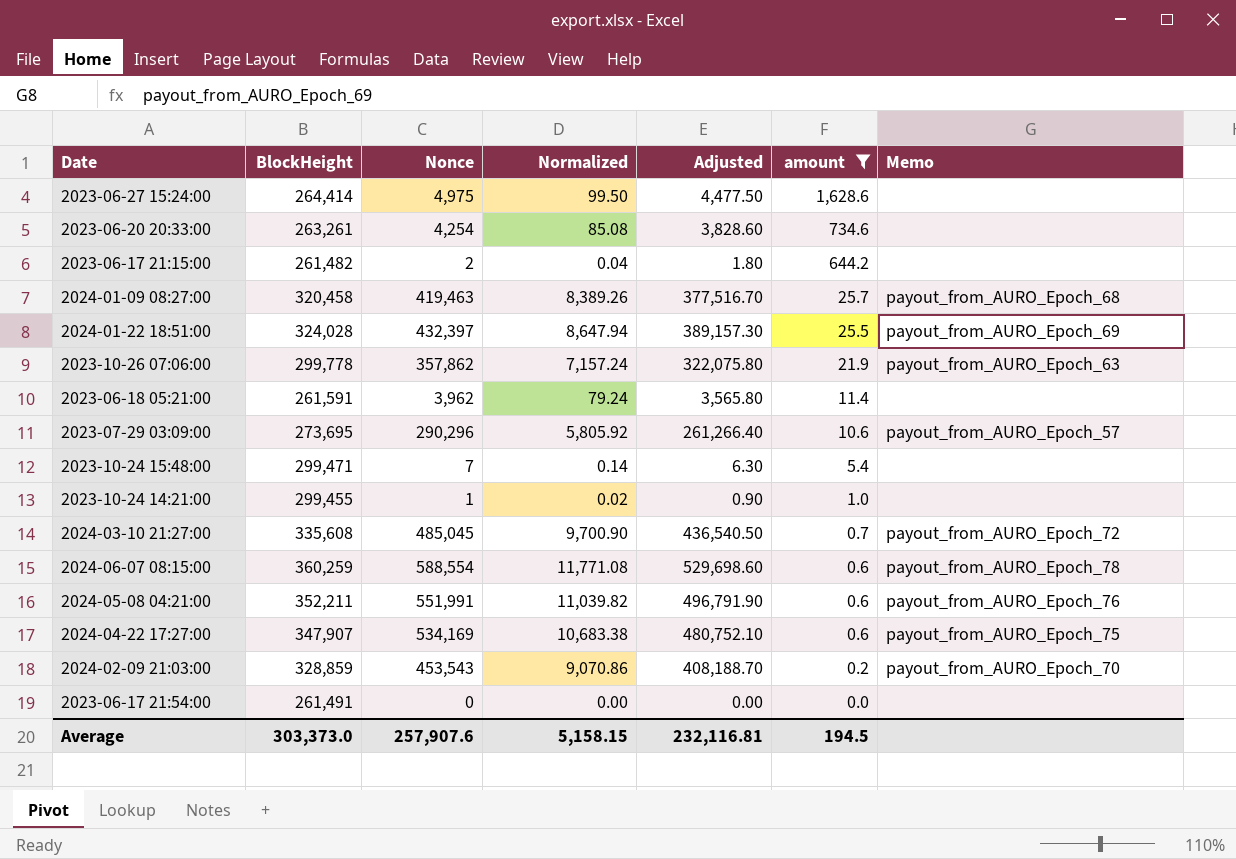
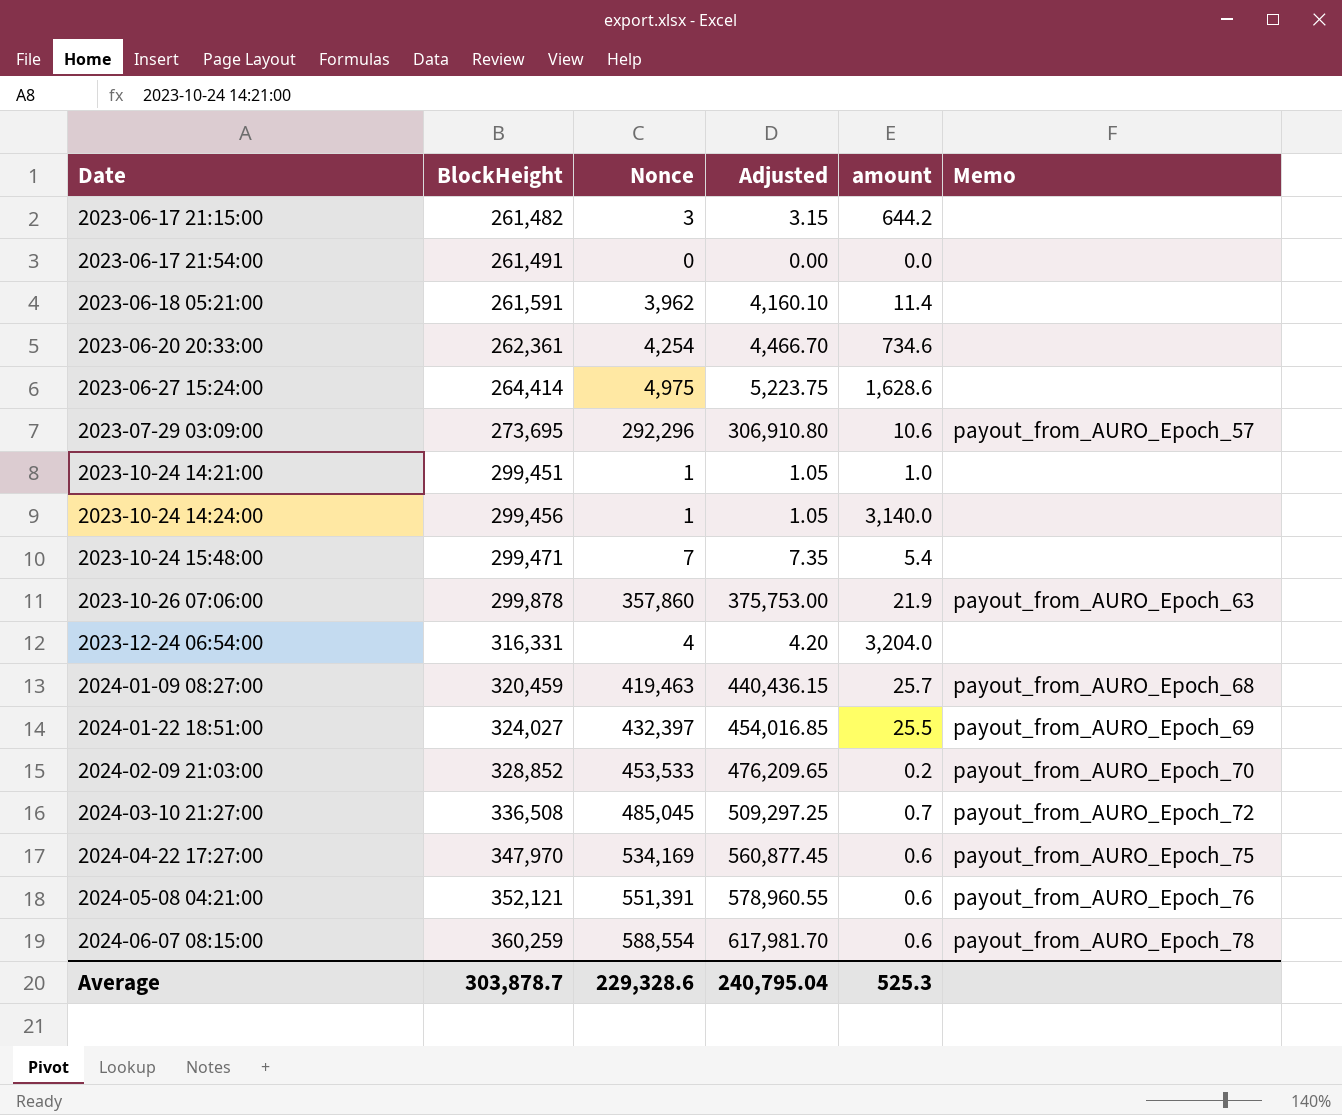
filter: amount <= 1,628.6 -> none
row order: amount descending -> Date ascending
column Normalized | formula: [Nonce] * 0.02 -> none
column Adjusted | formula: [Nonce] * 0.9 -> [Nonce] * 1.05
2023-06-17 21:15:00 | Nonce: 2 -> 3
2023-06-20 20:33:00 | BlockHeight: 263,261 -> 262,361
2023-07-29 03:09:00 | Nonce: 290,296 -> 292,296
2023-10-24 14:21:00 | BlockHeight: 299,455 -> 299,451
2023-10-26 07:06:00 | BlockHeight: 299,778 -> 299,878
2023-10-26 07:06:00 | Nonce: 357,862 -> 357,860
2024-01-09 08:27:00 | BlockHeight: 320,458 -> 320,459
2024-01-22 18:51:00 | BlockHeight: 324,028 -> 324,027
2024-02-09 21:03:00 | BlockHeight: 328,859 -> 328,852
2024-02-09 21:03:00 | Nonce: 453,543 -> 453,533
2024-03-10 21:27:00 | BlockHeight: 335,608 -> 336,508
2024-04-22 17:27:00 | BlockHeight: 347,907 -> 347,970
2024-05-08 04:21:00 | BlockHeight: 352,211 -> 352,121
2024-05-08 04:21:00 | Nonce: 551,991 -> 551,391
Average | BlockHeight: 303,373.0 -> 303,878.7
Average | Nonce: 257,907.6 -> 229,328.6
Average | Adjusted: 232,116.81 -> 240,795.04
Average | amount: 194.5 -> 525.3

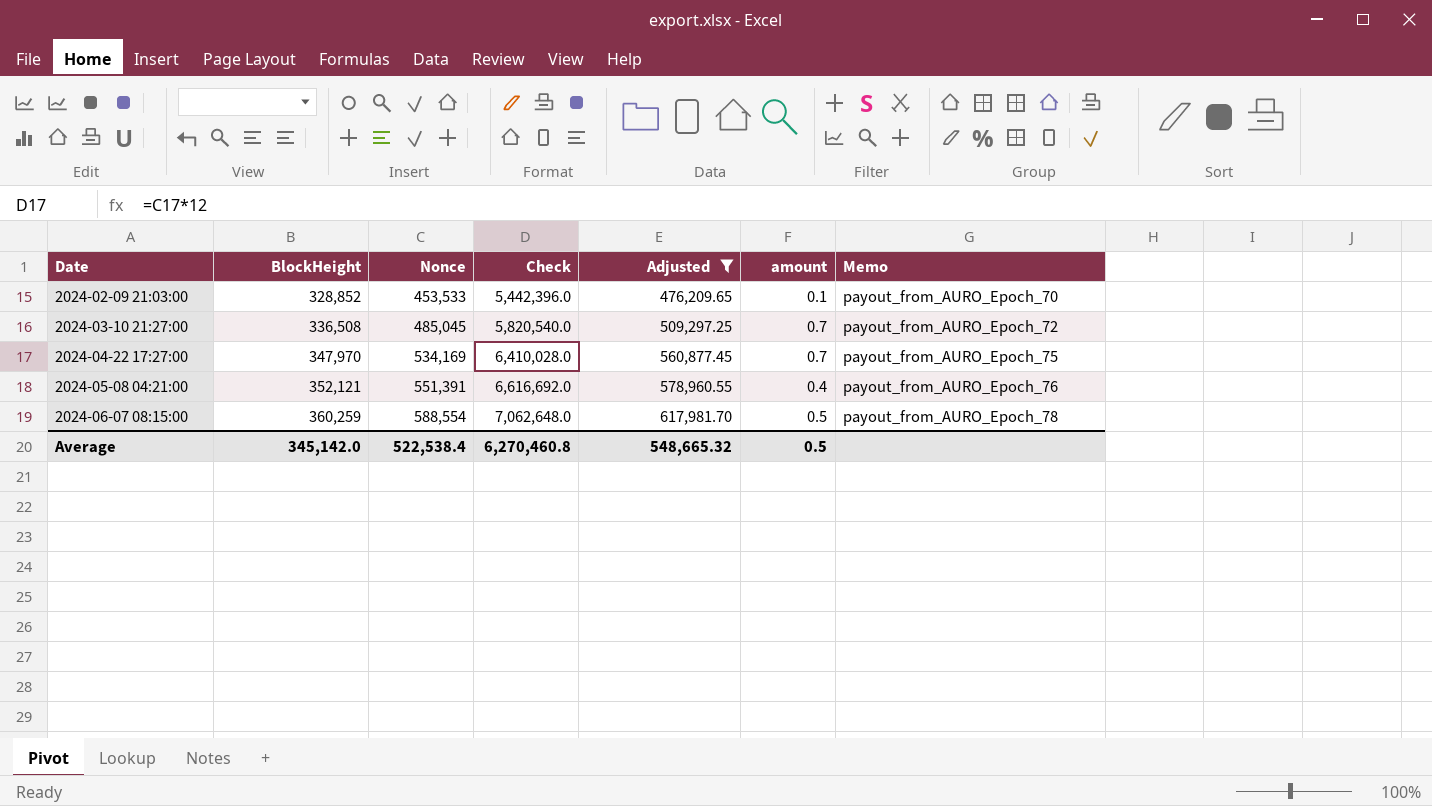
filter: none -> Adjusted >= 476,209.65
column Check | formula: none -> [Nonce] * 12
2024-02-09 21:03:00 | amount: 0.2 -> 0.1
2024-04-22 17:27:00 | amount: 0.6 -> 0.7
2024-05-08 04:21:00 | amount: 0.6 -> 0.4
2024-06-07 08:15:00 | amount: 0.6 -> 0.5
Average | BlockHeight: 303,878.7 -> 345,142.0
Average | Nonce: 229,328.6 -> 522,538.4
Average | Adjusted: 240,795.04 -> 548,665.32
Average | amount: 525.3 -> 0.5

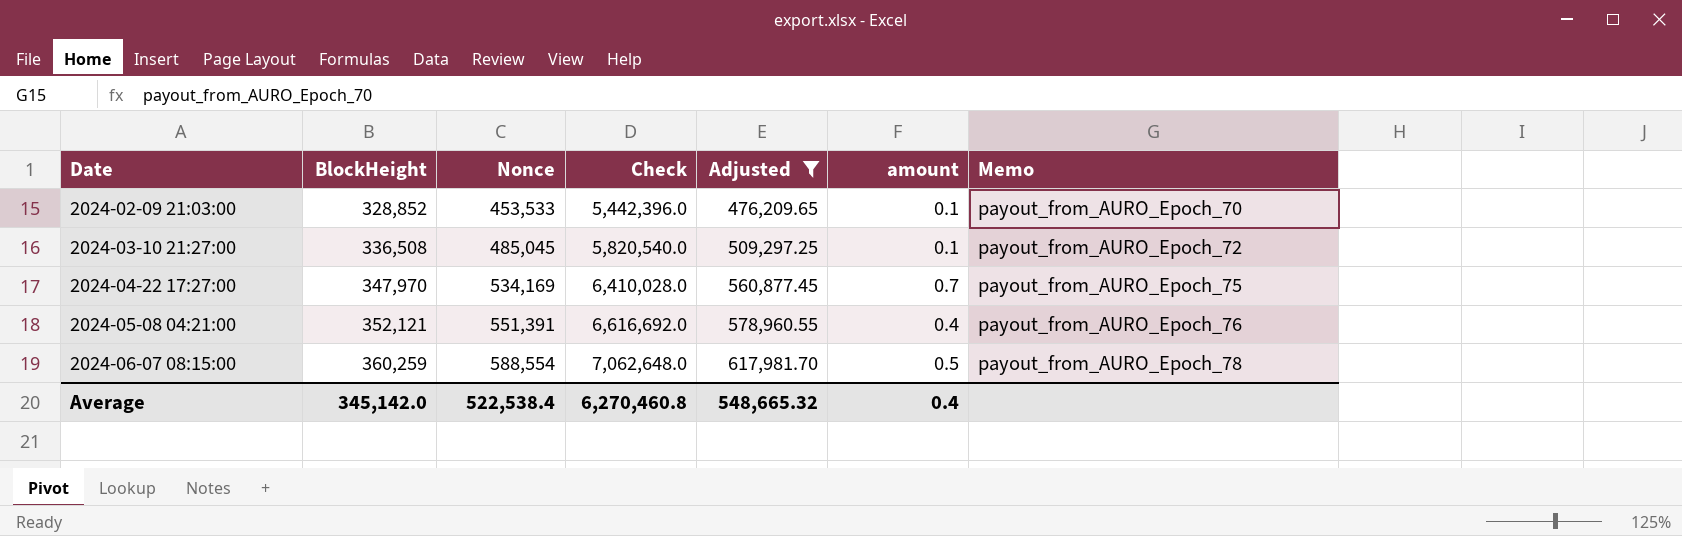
2024-03-10 21:27:00 | amount: 0.7 -> 0.1
Average | amount: 0.5 -> 0.4

